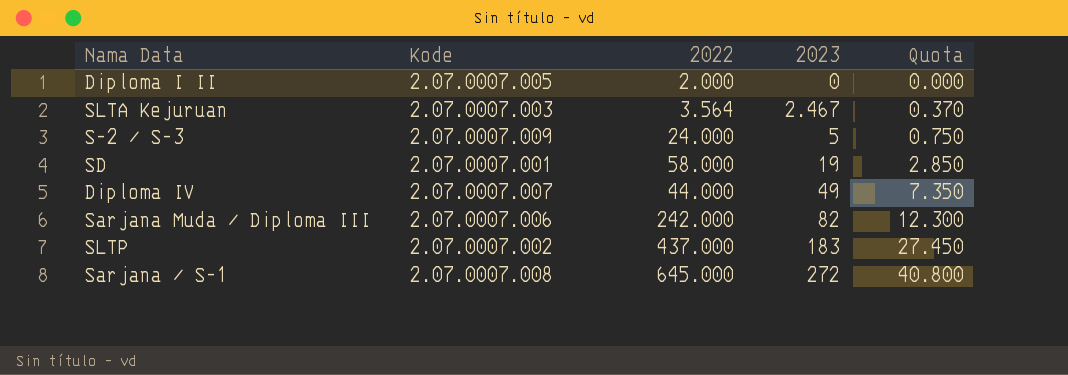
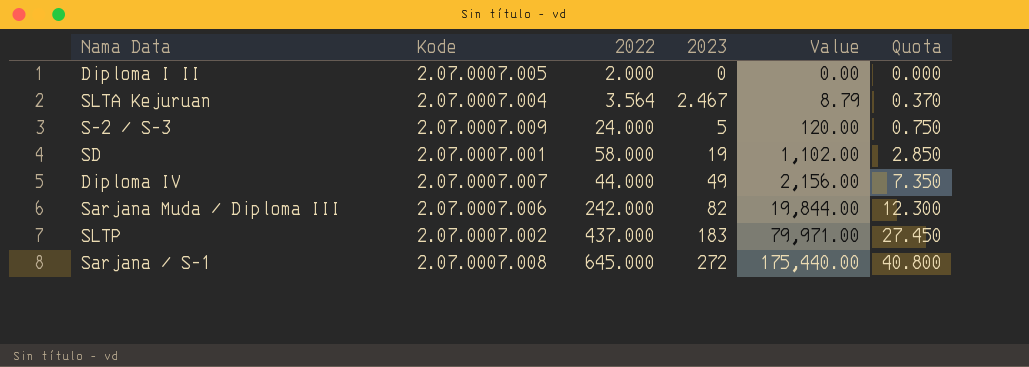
column Value | formula: none -> [2022] * [2023]
SLTA Kejuruan | Kode: 2.07.0007.003 -> 2.07.0007.004

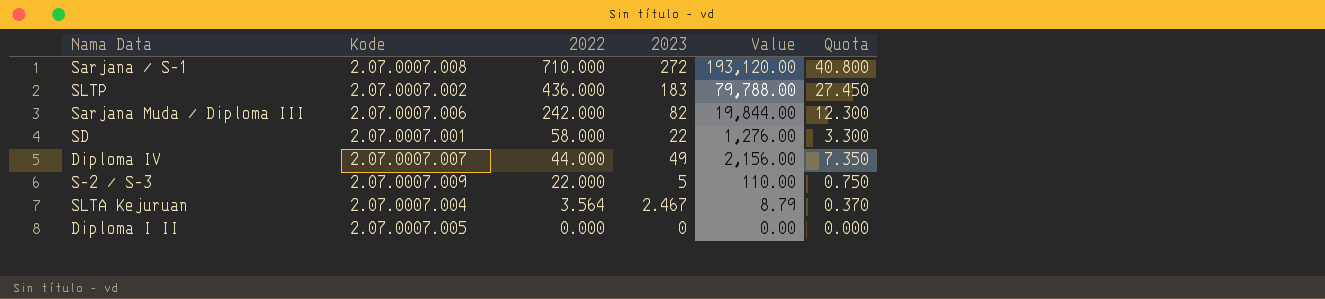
row order: 2023 ascending -> 2022 descending
Sarjana / S-1 | 2022: 645.000 -> 710.000
Sarjana / S-1 | Value: 175,440.00 -> 193,120.00
SLTP | 2022: 437.000 -> 436.000
SLTP | Value: 79,971.00 -> 79,788.00
SD | 2023: 19 -> 22
SD | Value: 1,102.00 -> 1,276.00
SD | Quota: 2.850 -> 3.300
S-2 / S-3 | 2022: 24.000 -> 22.000
S-2 / S-3 | Value: 120.00 -> 110.00
Diploma I II | 2022: 2.000 -> 0.000

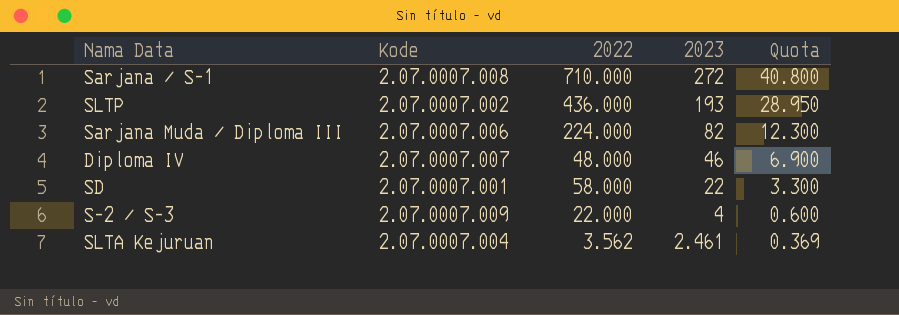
row order: 2022 descending -> 2023 descending
column Value | formula: [2022] * [2023] -> none
row Diploma I II: 2.07.0007.005 | 0.000 | 0 | 0.00 | 0.000 -> none
SLTP | 2023: 183 -> 193
SLTP | Quota: 27.450 -> 28.950
Sarjana Muda / Diploma III | 2022: 242.000 -> 224.000
Diploma IV | 2022: 44.000 -> 48.000
Diploma IV | 2023: 49 -> 46
Diploma IV | Quota: 7.350 -> 6.900
S-2 / S-3 | 2023: 5 -> 4
S-2 / S-3 | Quota: 0.750 -> 0.600
SLTA Kejuruan | 2022: 3.564 -> 3.562
SLTA Kejuruan | 2023: 2.467 -> 2.461
SLTA Kejuruan | Quota: 0.370 -> 0.369

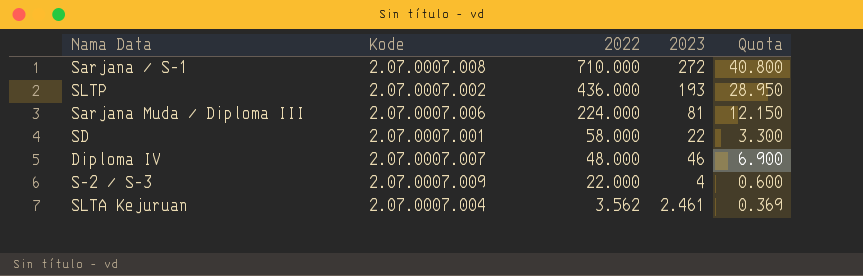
row order: 2023 descending -> 2022 descending
Sarjana Muda / Diploma III | 2023: 82 -> 81
Sarjana Muda / Diploma III | Quota: 12.300 -> 12.150

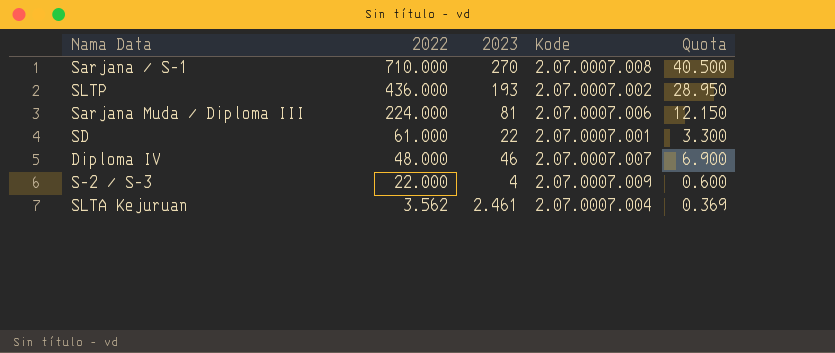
column Kode | position: 2 -> 4
Sarjana / S-1 | 2023: 272 -> 270
Sarjana / S-1 | Quota: 40.800 -> 40.500
SD | 2022: 58.000 -> 61.000

